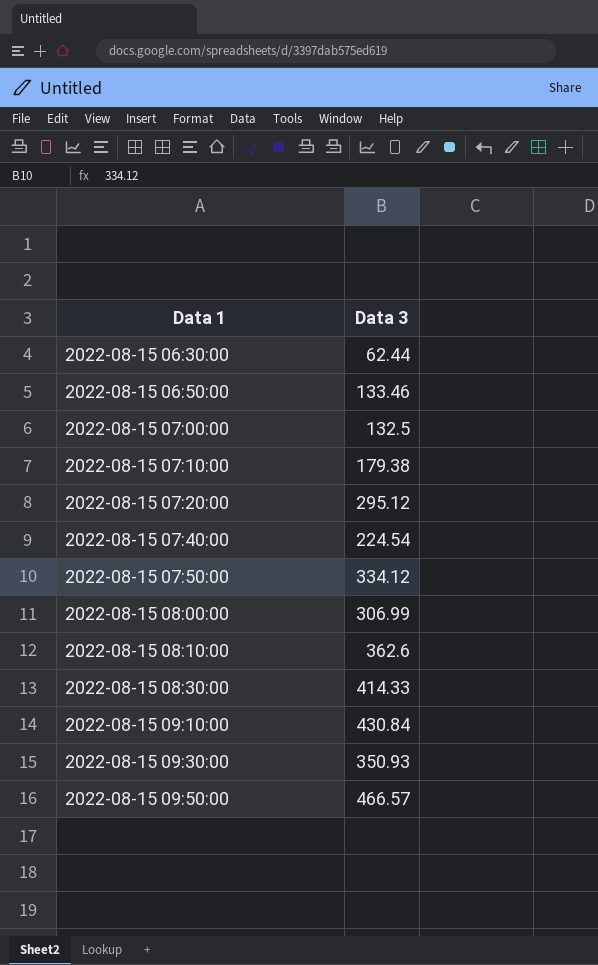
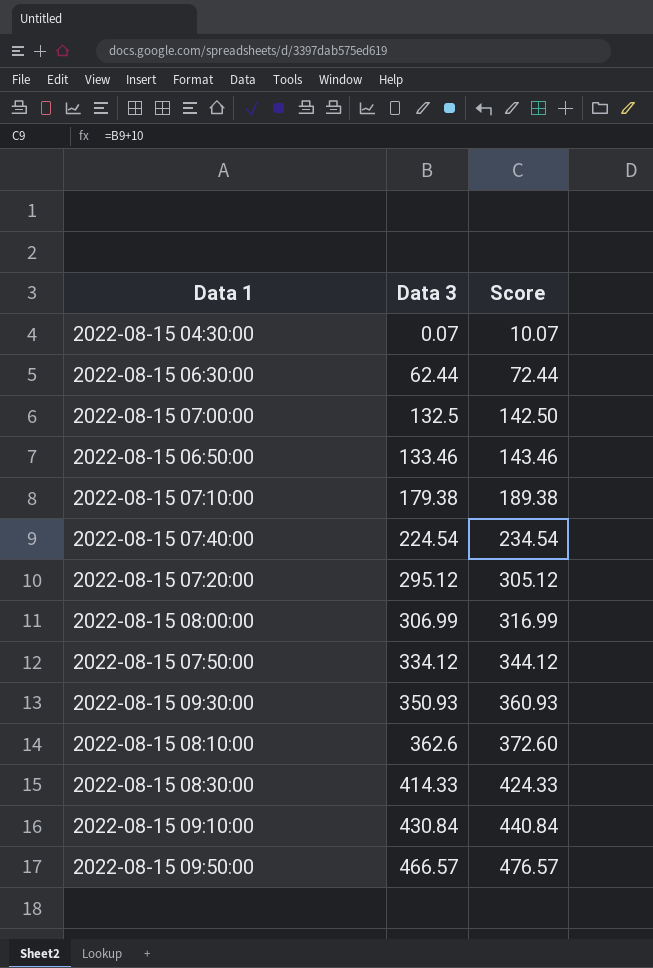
row order: Data 1 ascending -> Data 3 ascending
column Score | formula: none -> [Data 3] + 10
row 2022-08-15 04:30:00: none -> 0.07 | 10.07

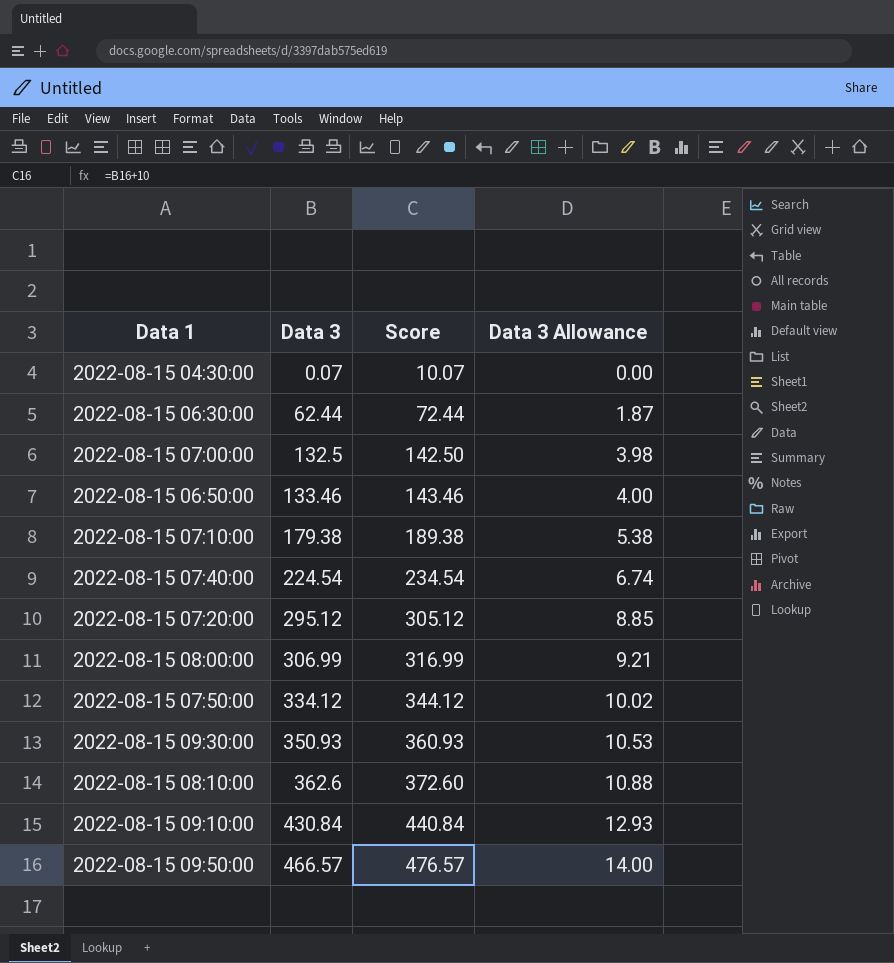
column Data 3 Allowance | formula: none -> [Data 3] * 0.03
row 2022-08-15 08:30:00: 414.33 | 424.33 -> none

